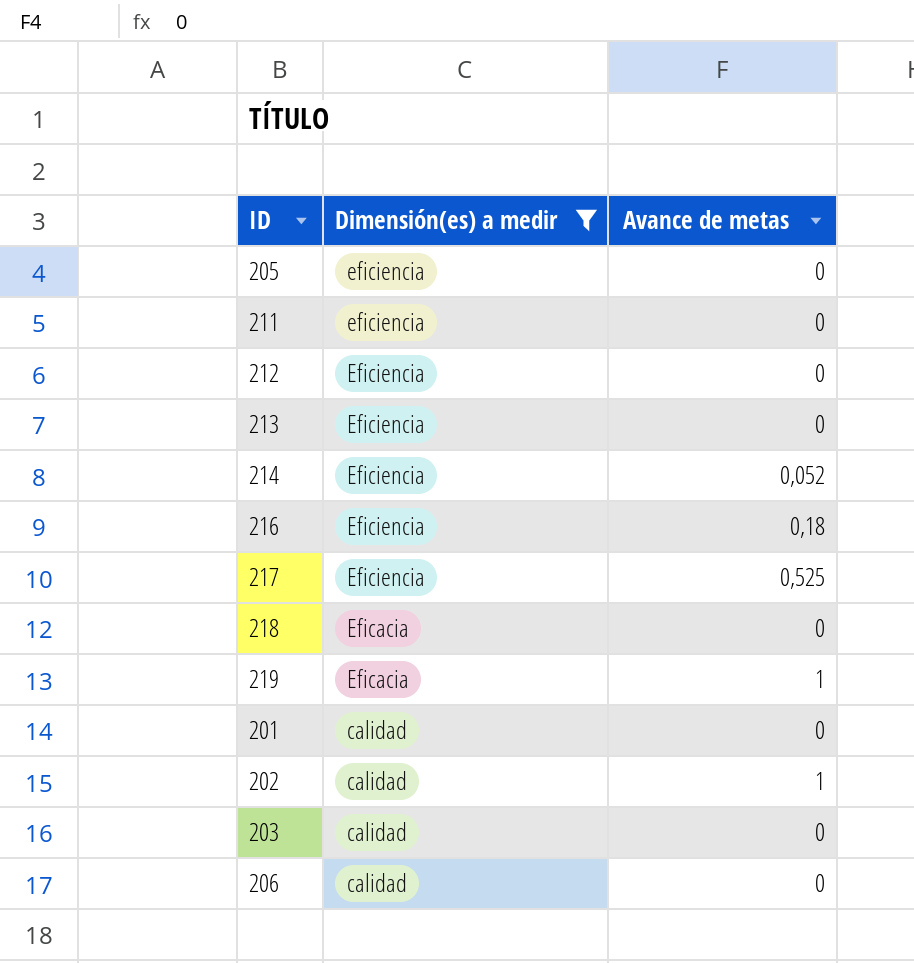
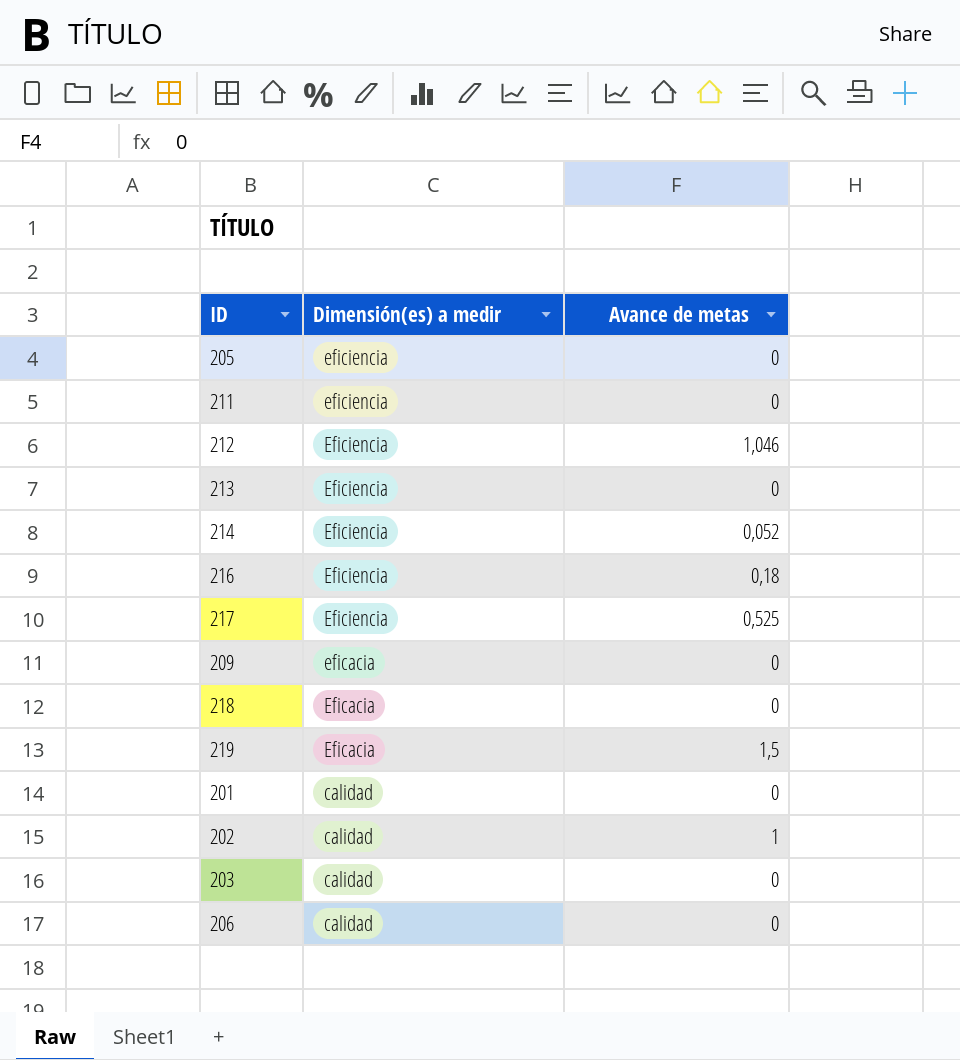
filter: Dimensión(es) a medir != eficacia -> none
212 | Avance de metas: 0 -> 1,046
219 | Avance de metas: 1 -> 1,5

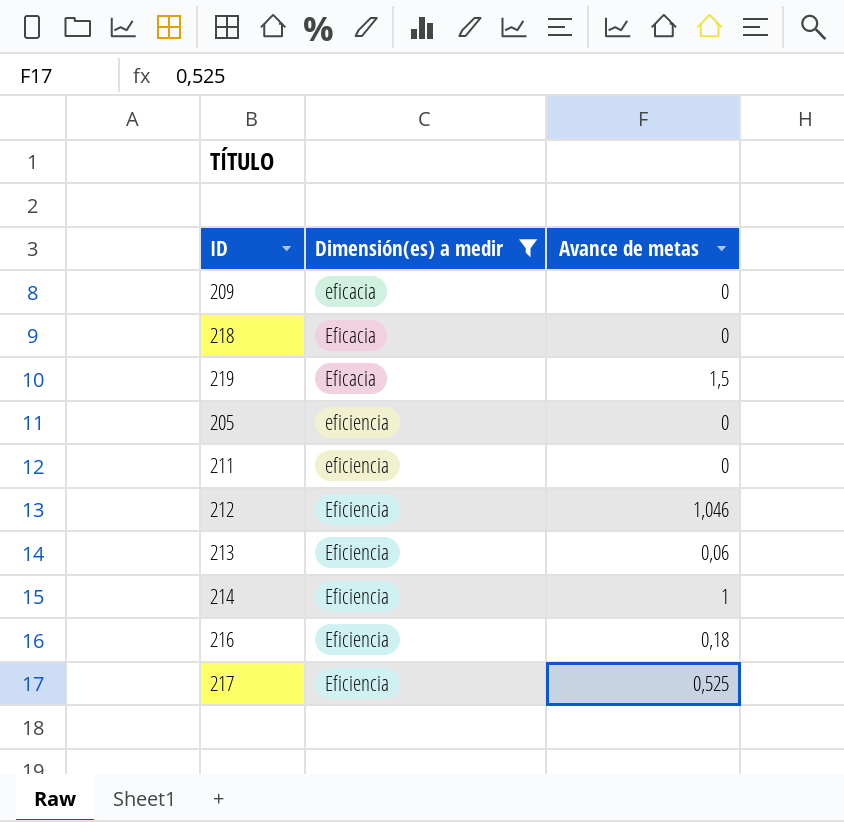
filter: none -> Dimensión(es) a medir != calidad
row order: Dimensión(es) a medir descending -> Dimensión(es) a medir ascending
213 | Avance de metas: 0 -> 0,06
214 | Avance de metas: 0,052 -> 1

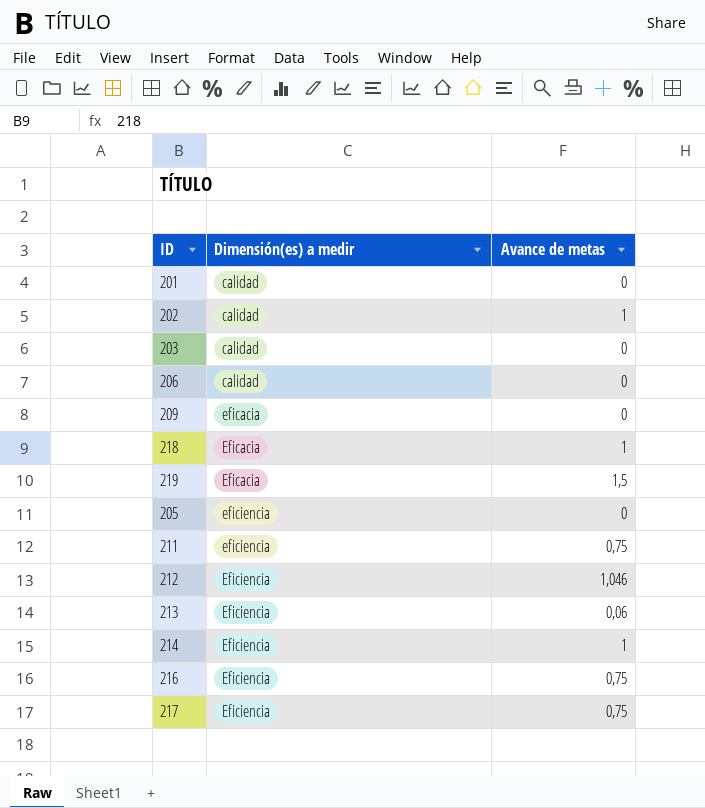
filter: Dimensión(es) a medir != calidad -> none
218 | Avance de metas: 0 -> 1
211 | Avance de metas: 0 -> 0,75
216 | Avance de metas: 0,18 -> 0,75
217 | Avance de metas: 0,525 -> 0,75

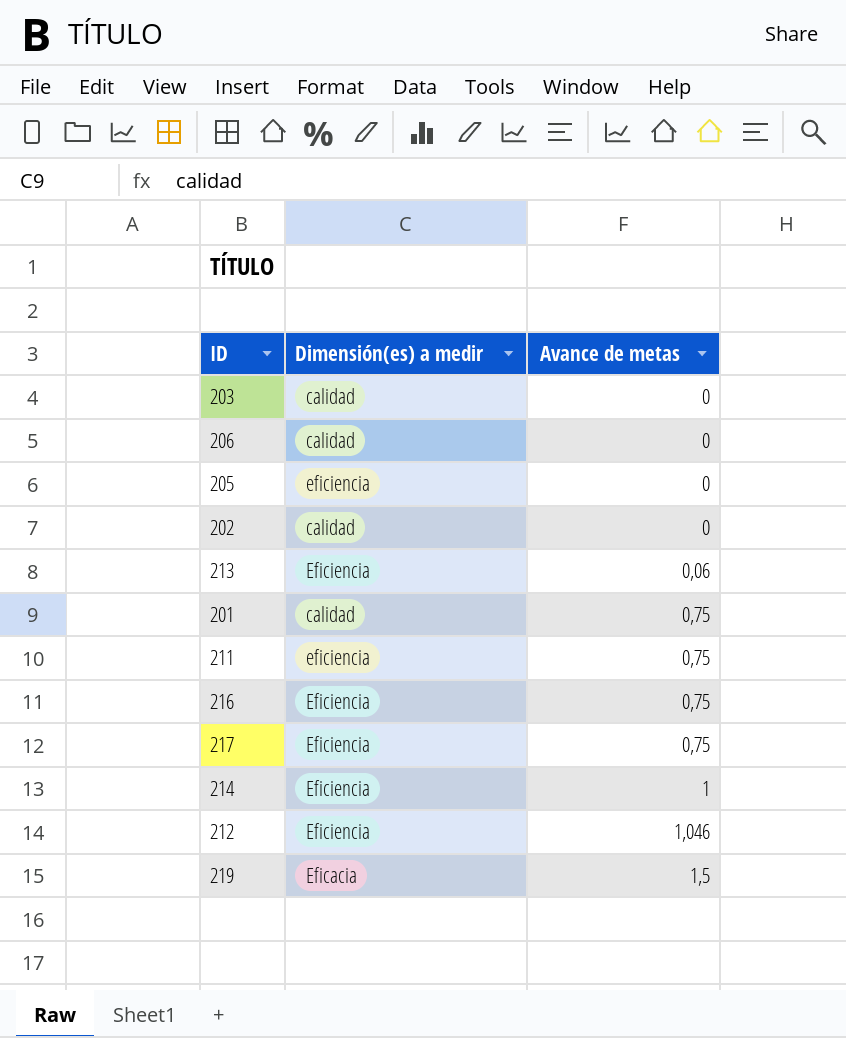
row order: Dimensión(es) a medir ascending -> Avance de metas ascending
row 209: eficacia | 0 -> none
row 218: Eficacia | 1 -> none
202 | Avance de metas: 1 -> 0
201 | Avance de metas: 0 -> 0,75

